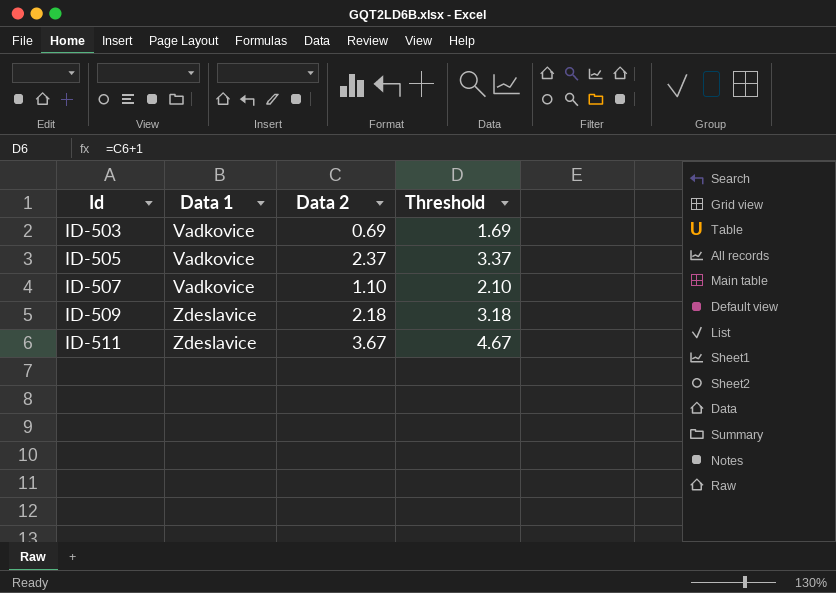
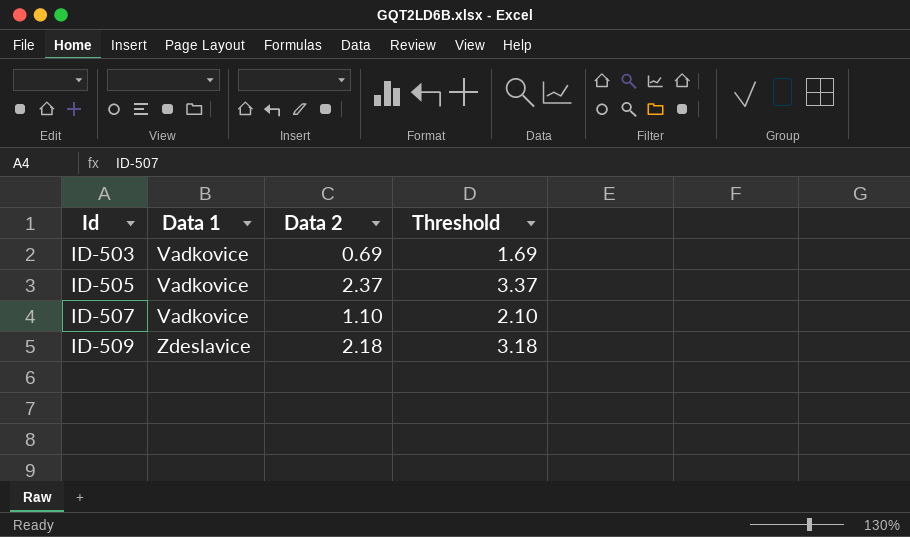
row ID-511: Zdeslavice | 3.67 | 4.67 -> none

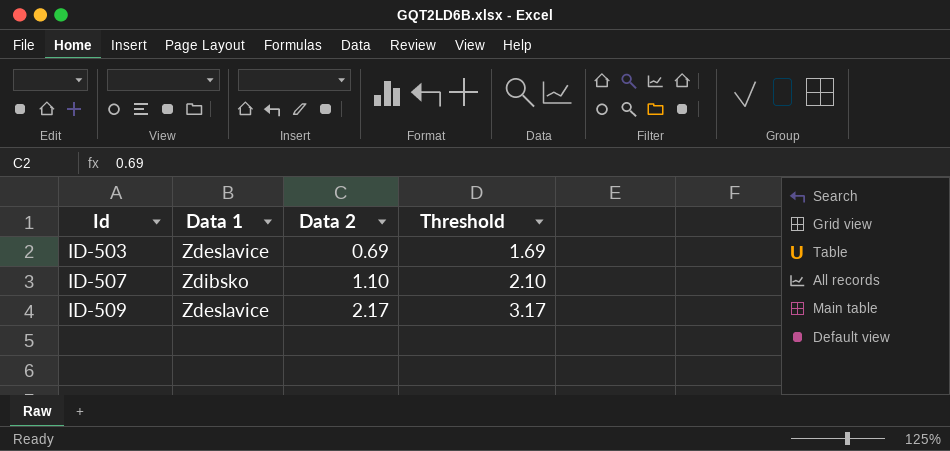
row ID-505: Vadkovice | 2.37 | 3.37 -> none
ID-503 | Data 1: Vadkovice -> Zdeslavice
ID-507 | Data 1: Vadkovice -> Zdibsko
ID-509 | Data 2: 2.18 -> 2.17
ID-509 | Threshold: 3.18 -> 3.17

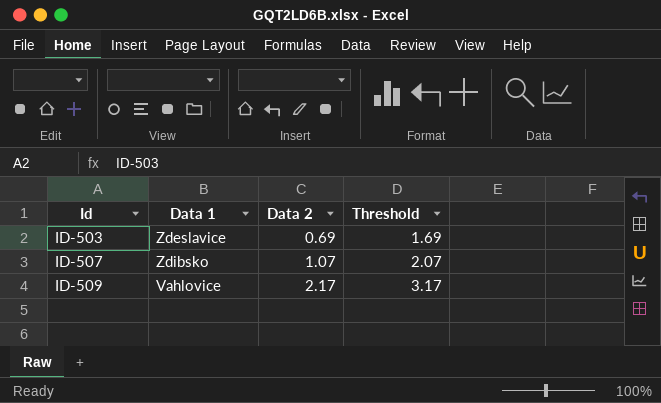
ID-507 | Data 2: 1.10 -> 1.07
ID-507 | Threshold: 2.10 -> 2.07
ID-509 | Data 1: Zdeslavice -> Vahlovice

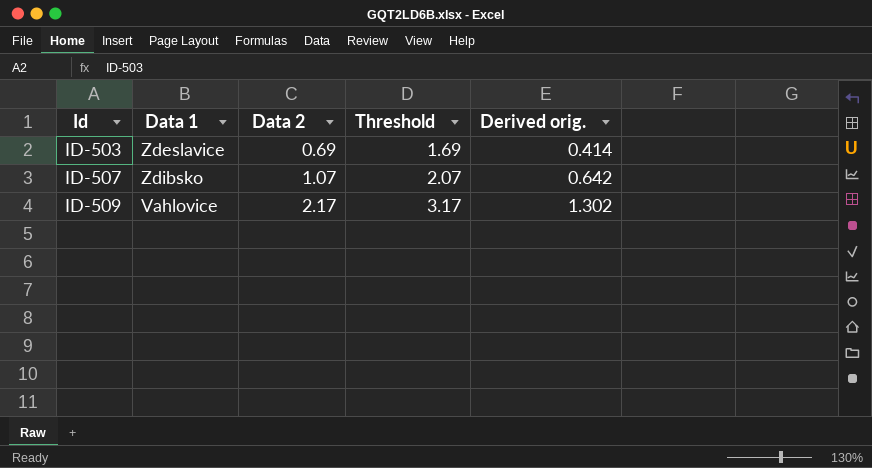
column Derived orig. | formula: none -> [Data 2] * 0.6

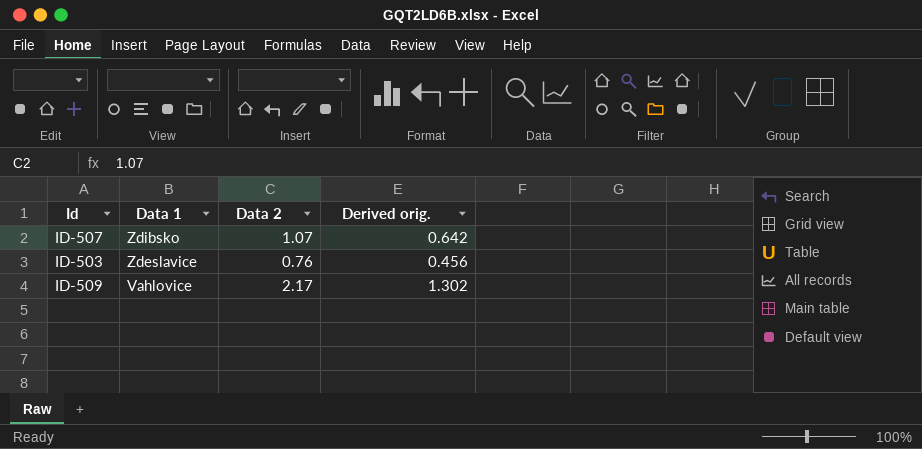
row order: Id ascending -> Data 1 descending
column Threshold | formula: [Data 2] + 1 -> none
ID-503 | Data 2: 0.69 -> 0.76
ID-503 | Derived orig.: 0.414 -> 0.456

